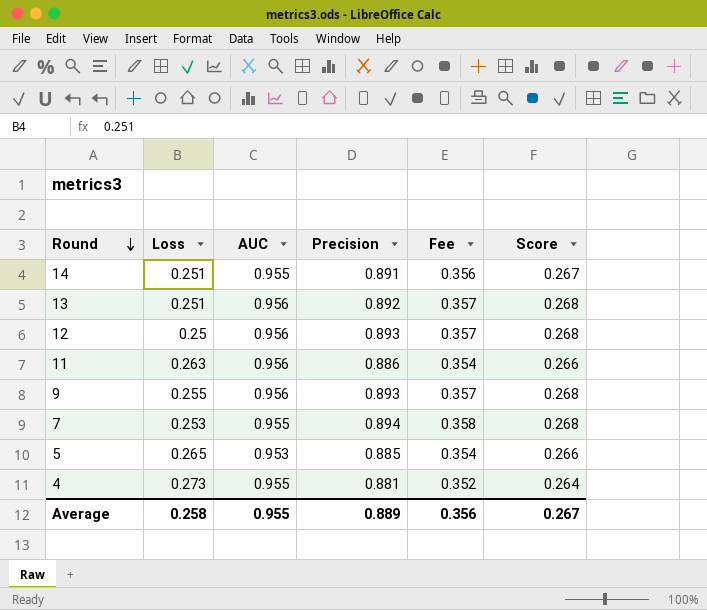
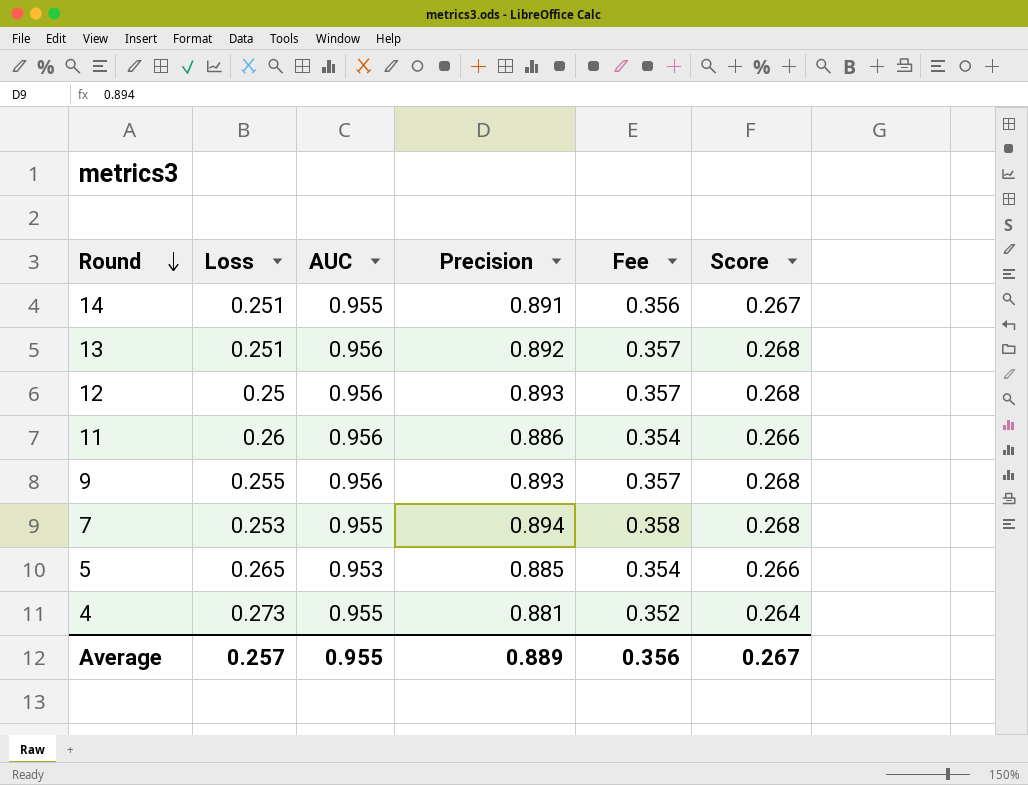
11 | Loss: 0.263 -> 0.26
Average | Loss: 0.258 -> 0.257

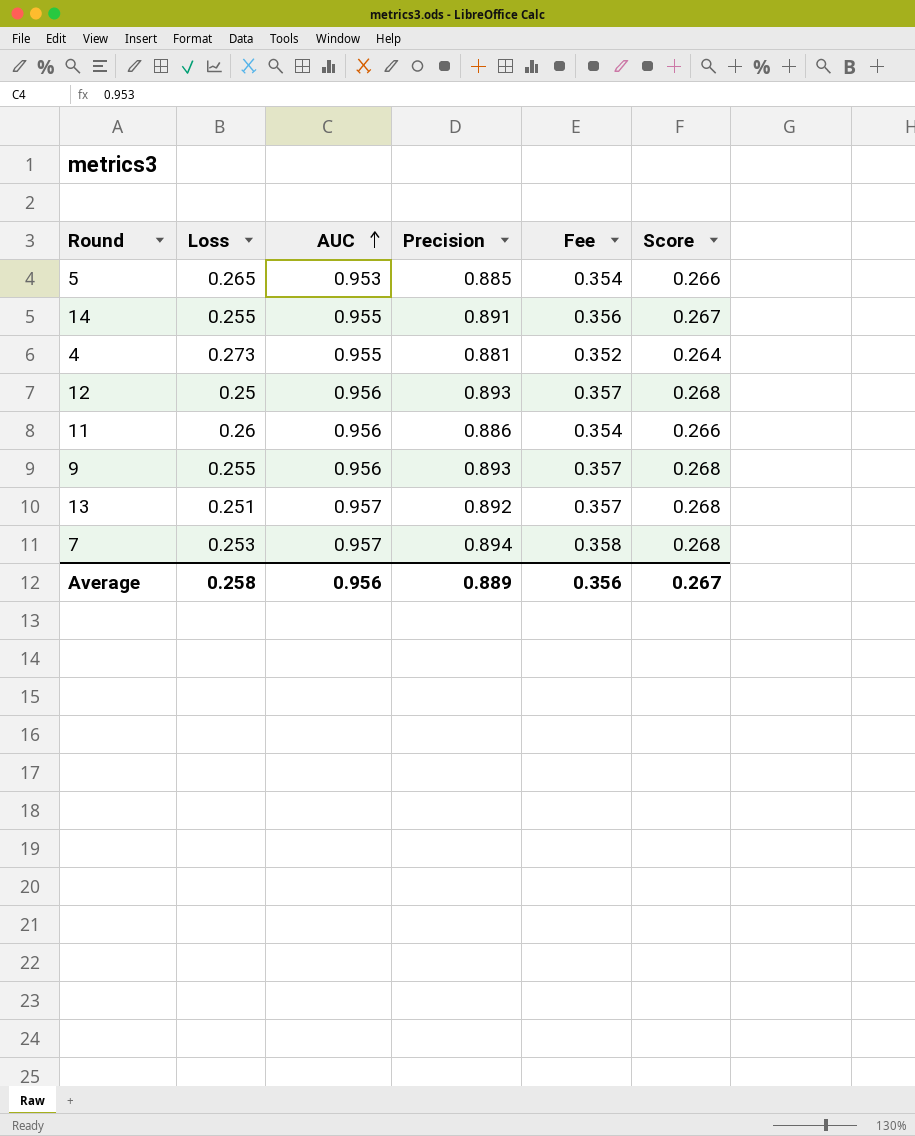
row order: Round descending -> AUC ascending
14 | Loss: 0.251 -> 0.255
13 | AUC: 0.956 -> 0.957
7 | AUC: 0.955 -> 0.957
Average | Loss: 0.257 -> 0.258
Average | AUC: 0.955 -> 0.956

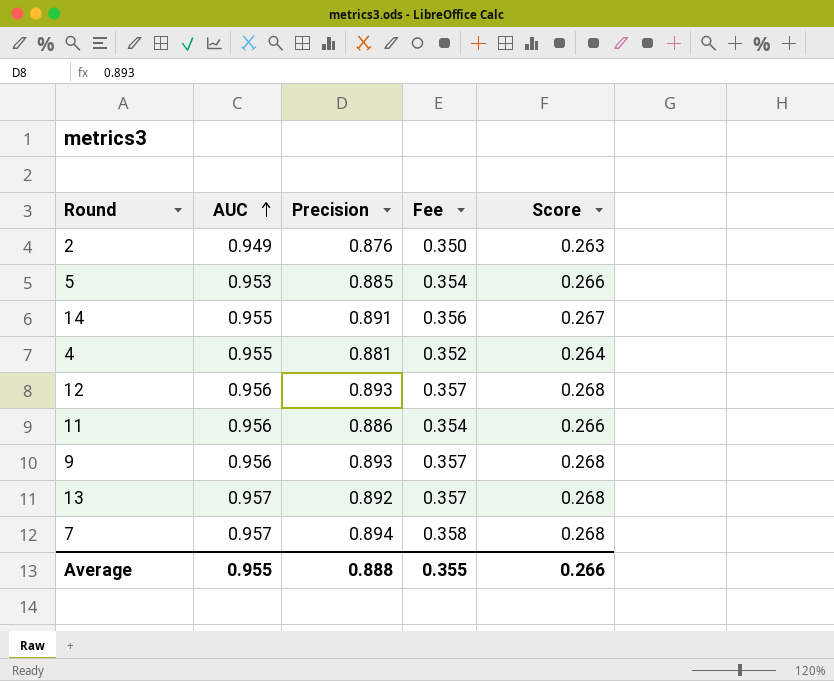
column Loss | position: 2 -> none
row 2: none -> 0.949 | 0.876 | 0.350 | 0.263
Average | AUC: 0.956 -> 0.955
Average | Precision: 0.889 -> 0.888
Average | Fee: 0.356 -> 0.355
Average | Score: 0.267 -> 0.266

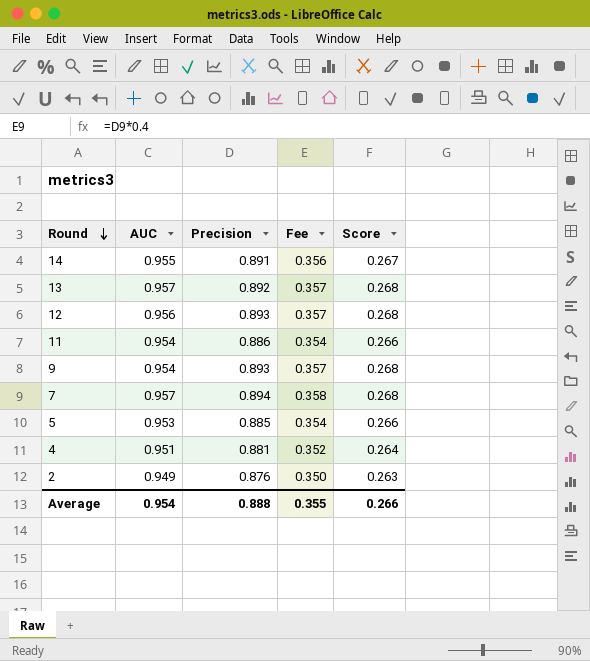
row order: AUC ascending -> Round descending
11 | AUC: 0.956 -> 0.954
9 | AUC: 0.956 -> 0.954
4 | AUC: 0.955 -> 0.951
Average | AUC: 0.955 -> 0.954

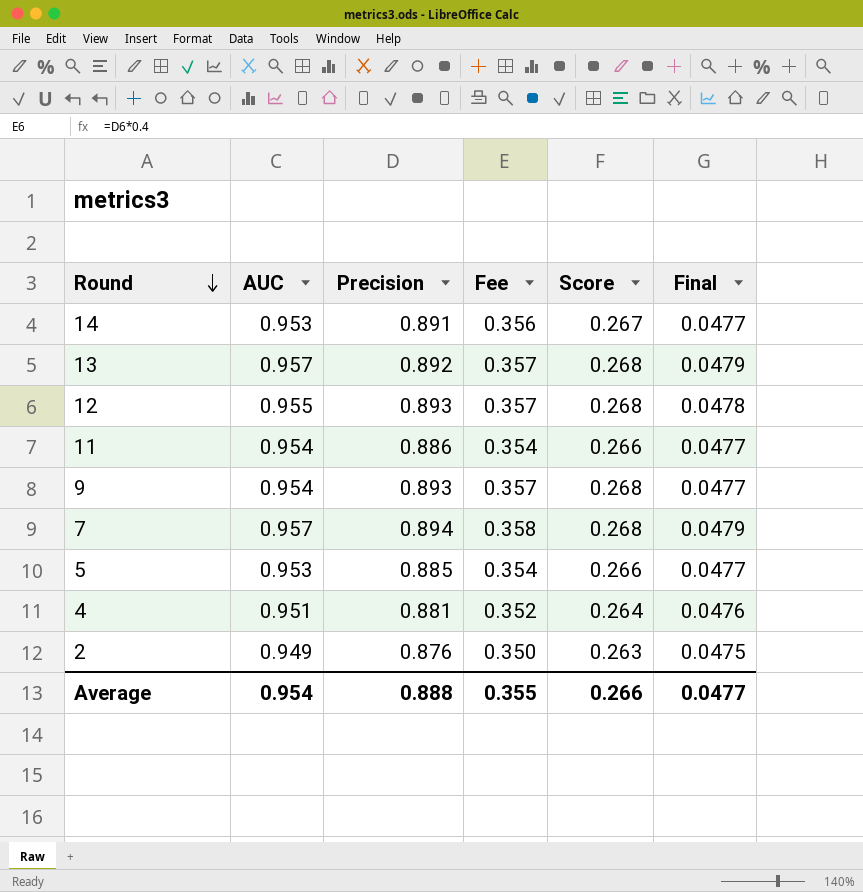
column Final | formula: none -> [AUC] * 0.05
14 | AUC: 0.955 -> 0.953
12 | AUC: 0.956 -> 0.955

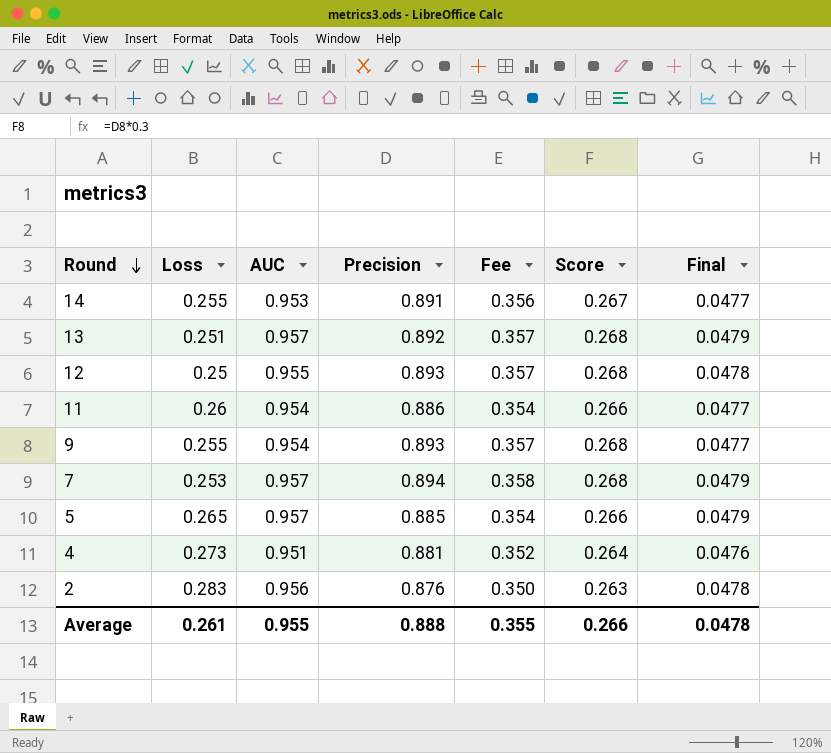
column Loss | position: none -> 2
5 | AUC: 0.953 -> 0.957
5 | Final: 0.0477 -> 0.0479
2 | AUC: 0.949 -> 0.956
2 | Final: 0.0475 -> 0.0478
Average | AUC: 0.954 -> 0.955
Average | Final: 0.0477 -> 0.0478

